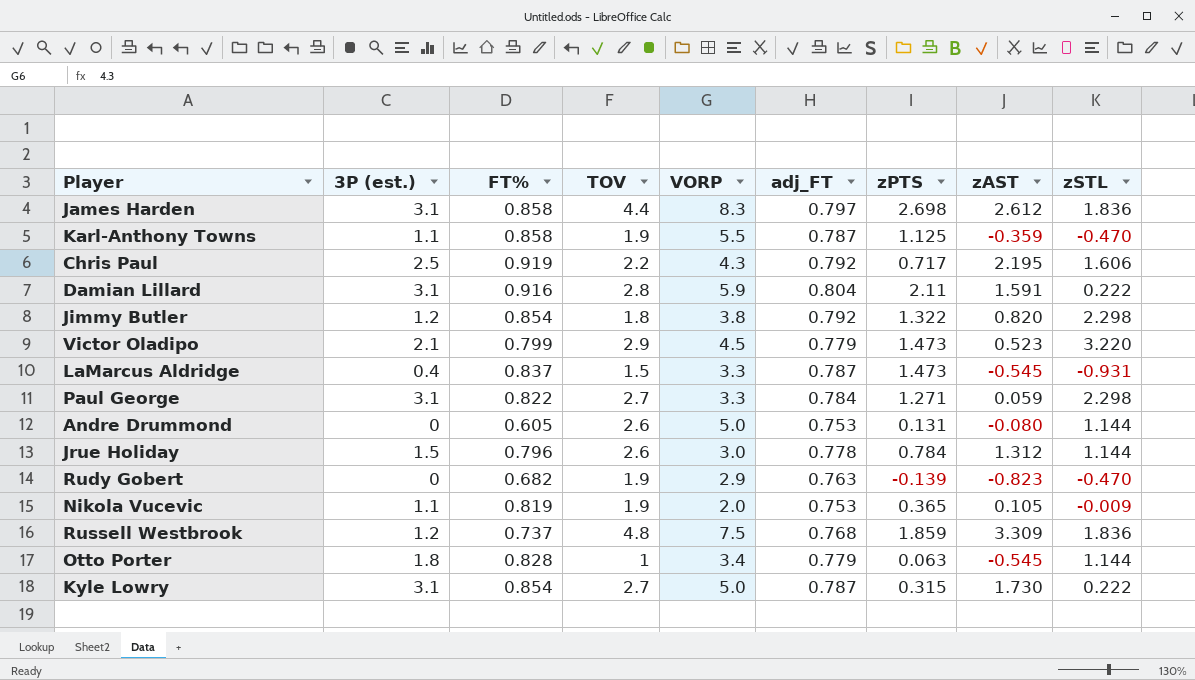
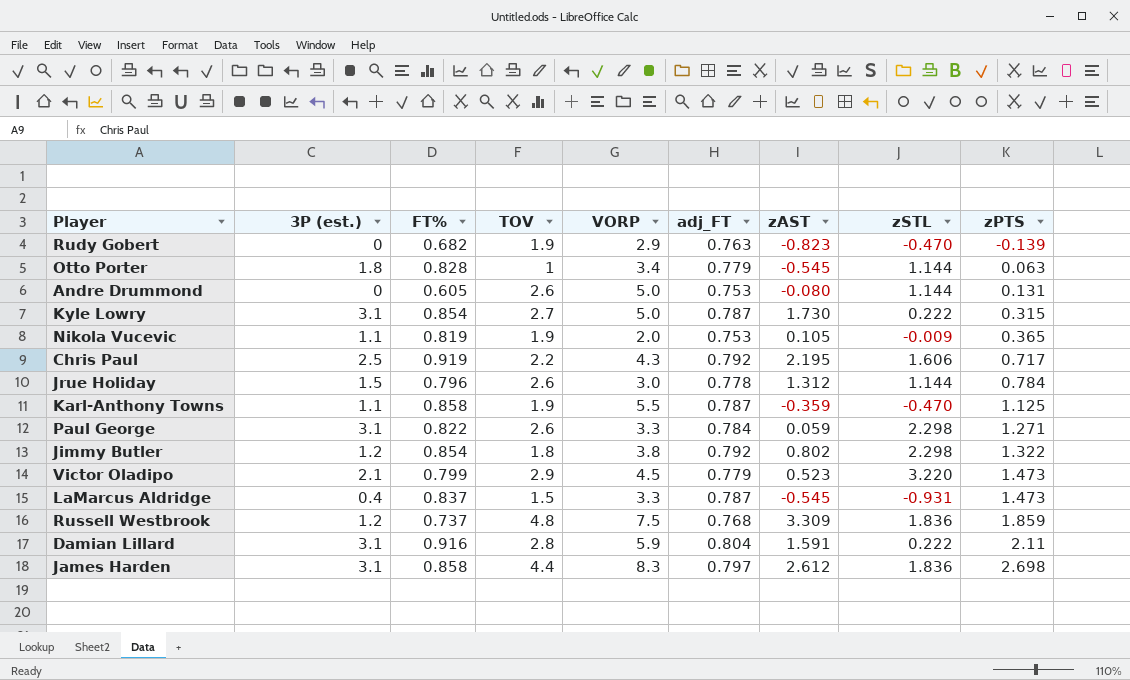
row order: none -> zPTS ascending
column zPTS | position: 7 -> 9
Paul George | TOV: 2.7 -> 2.6
Jimmy Butler | zAST: 0.820 -> 0.802

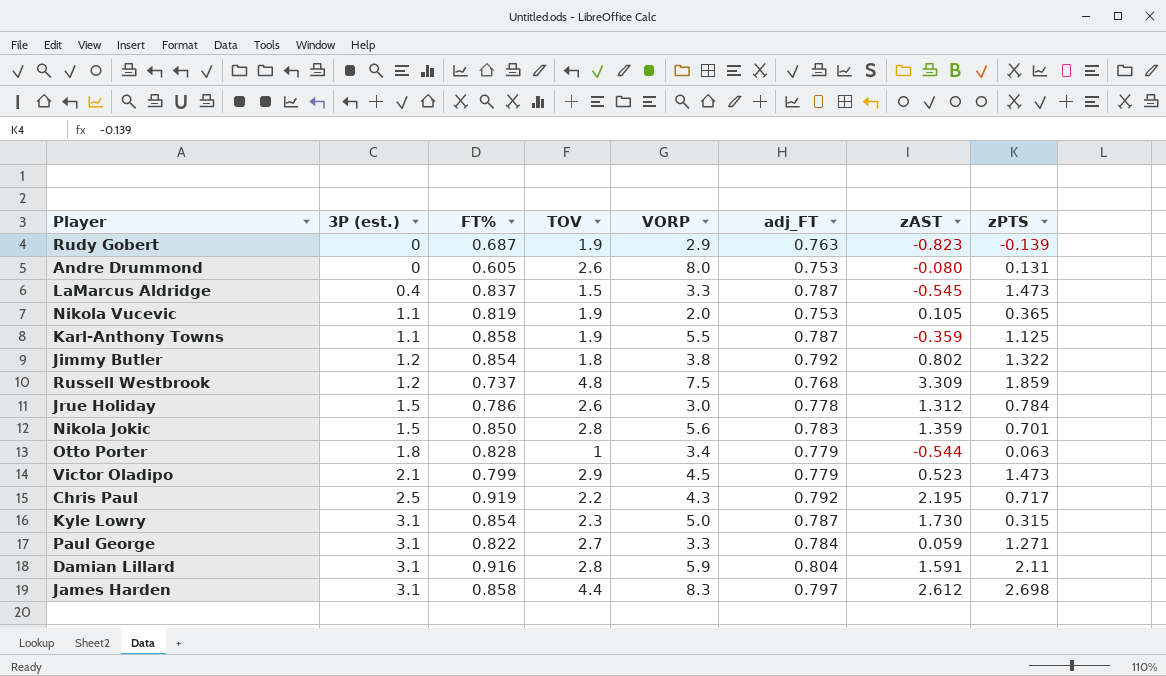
row order: zPTS ascending -> 3P (est.) ascending
column zSTL | position: 8 -> none
Rudy Gobert | FT%: 0.682 -> 0.687
Andre Drummond | VORP: 5.0 -> 8.0
Jrue Holiday | FT%: 0.796 -> 0.786
row Nikola Jokic: none -> 1.5 | 0.850 | 2.8 | 5.6 | 0.783 | 1.359 | 0.701
Otto Porter | zAST: -0.545 -> -0.544
Kyle Lowry | TOV: 2.7 -> 2.3
Paul George | TOV: 2.6 -> 2.7

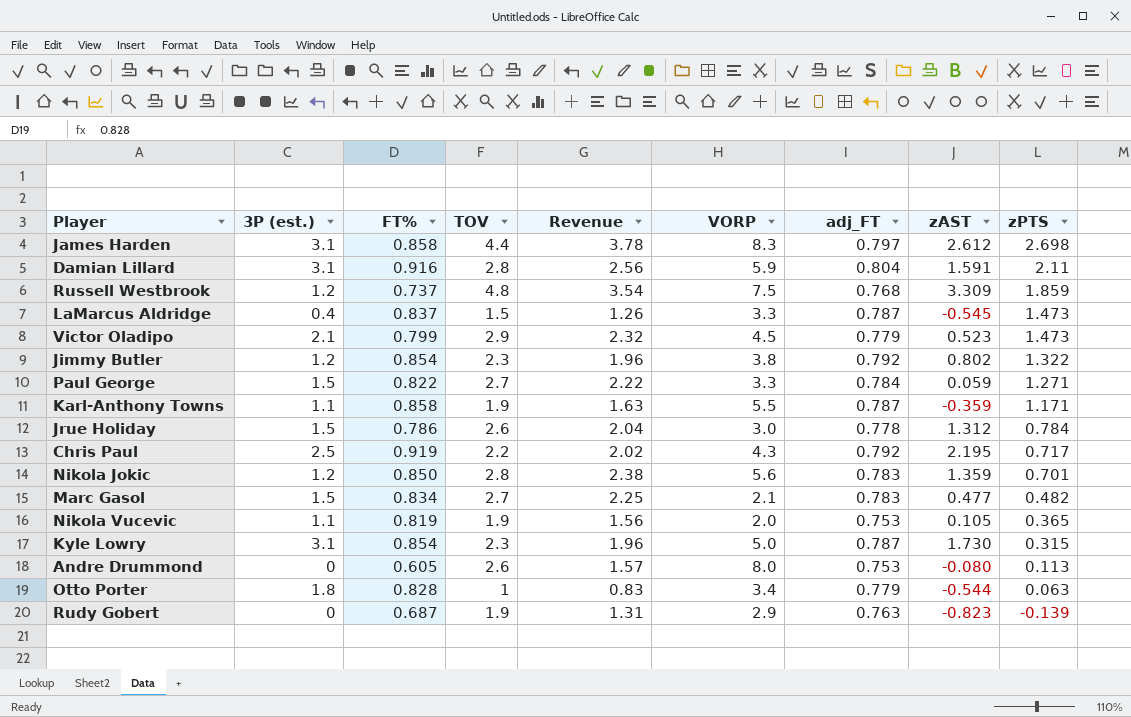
row order: 3P (est.) ascending -> zPTS descending
column Revenue | formula: none -> [FT%] * [TOV]
Jimmy Butler | TOV: 1.8 -> 2.3
Paul George | 3P (est.): 3.1 -> 1.5
Karl-Anthony Towns | zPTS: 1.125 -> 1.171
Nikola Jokic | 3P (est.): 1.5 -> 1.2
row Marc Gasol: none -> 1.5 | 0.834 | 2.7 | 2.25 | 2.1 | 0.783 | 0.477 | 0.482
Andre Drummond | zPTS: 0.131 -> 0.113

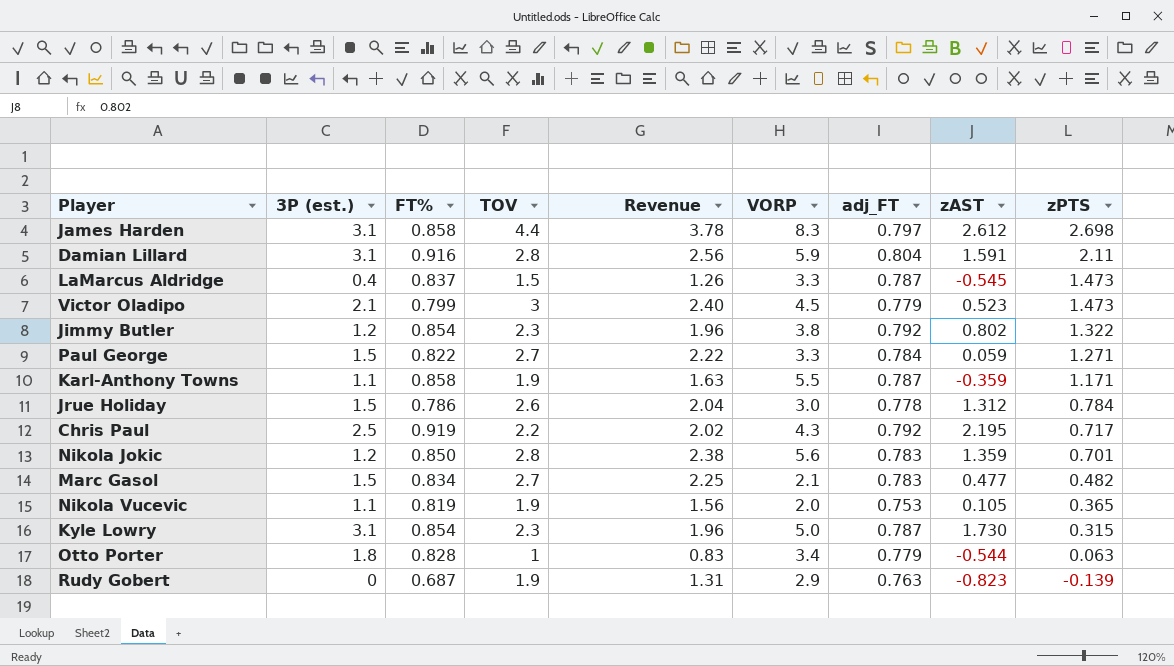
row Russell Westbrook: 1.2 | 0.737 | 4.8 | 3.54 | 7.5 | 0.768 | 3.309 | 1.859 -> none
row Andre Drummond: 0 | 0.605 | 2.6 | 1.57 | 8.0 | 0.753 | -0.080 | 0.113 -> none
Victor Oladipo | TOV: 2.9 -> 3
Victor Oladipo | Revenue: 2.32 -> 2.40

